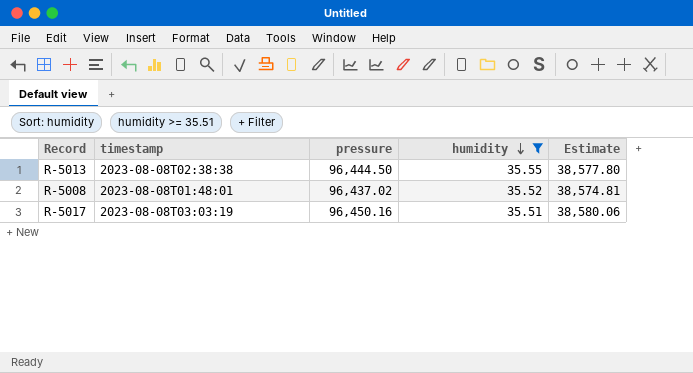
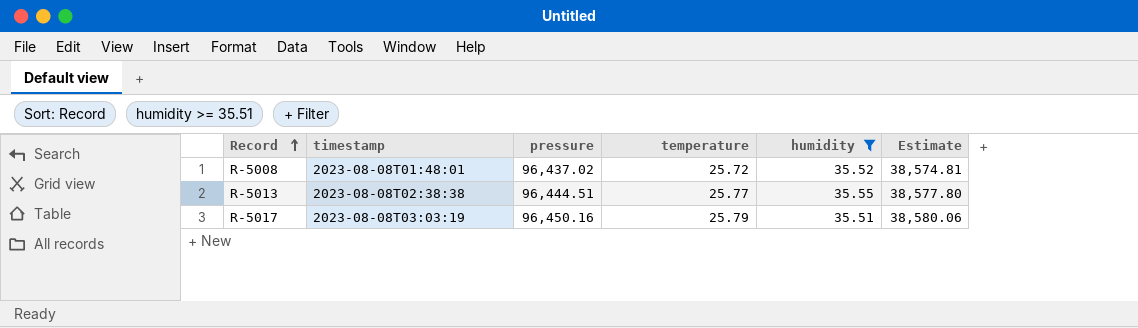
row order: humidity descending -> Record ascending
column temperature | position: none -> 4
R-5013 | pressure: 96,444.50 -> 96,444.51

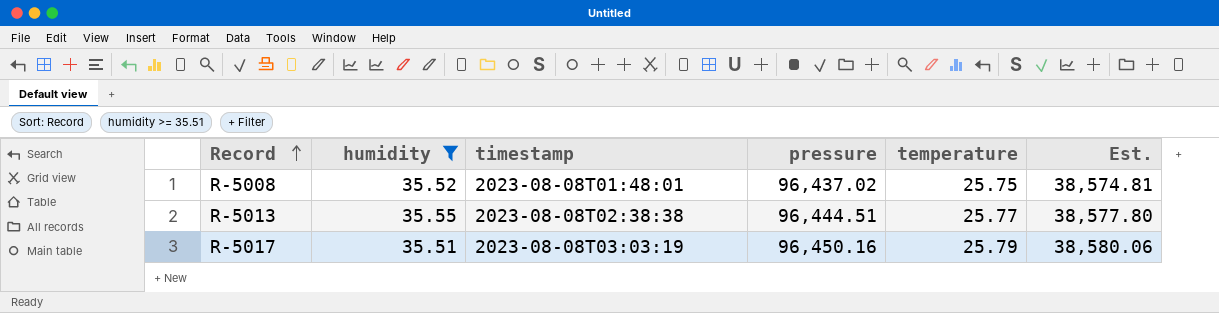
column humidity | position: 5 -> 2
column name: Estimate -> Est.
R-5008 | temperature: 25.72 -> 25.75

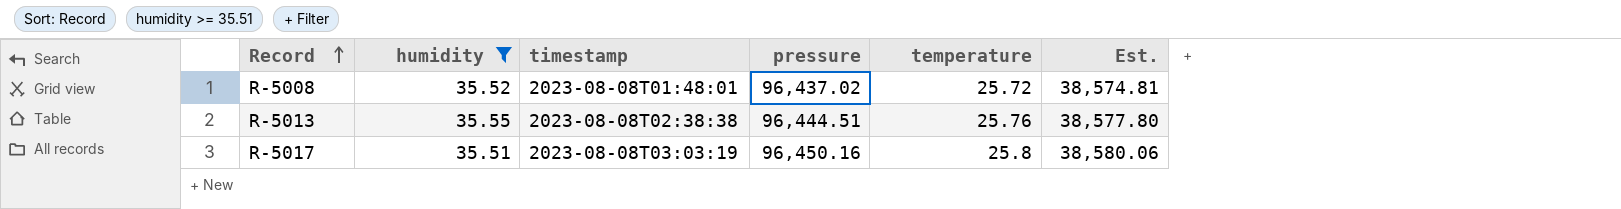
R-5008 | temperature: 25.75 -> 25.72
R-5013 | temperature: 25.77 -> 25.76
R-5017 | temperature: 25.79 -> 25.8

